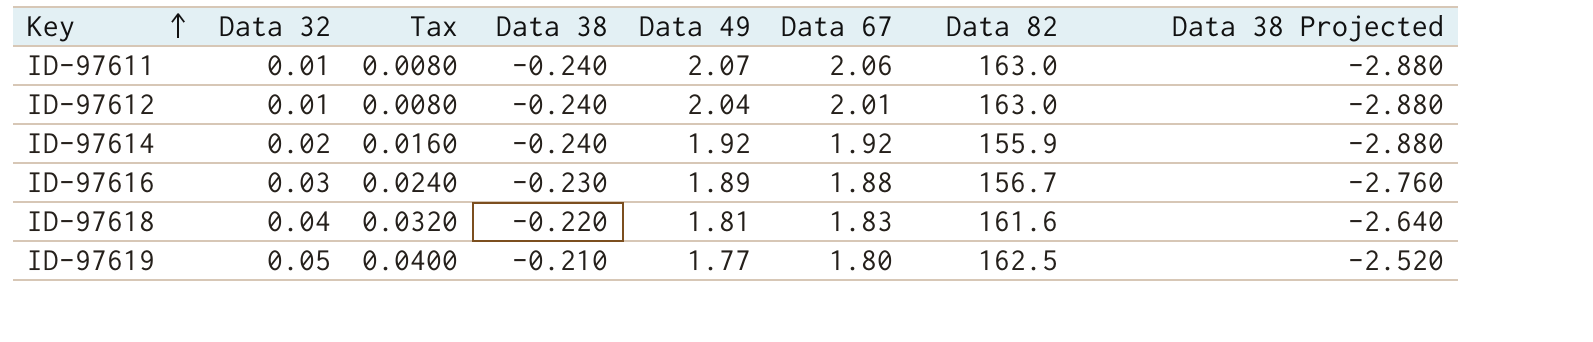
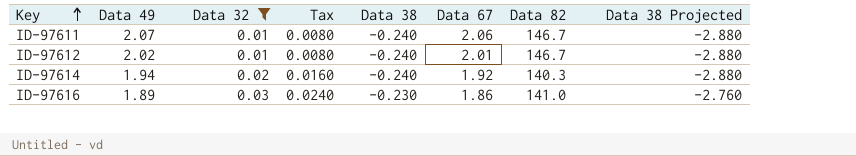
filter: none -> Data 32 <= 0.03
column Data 49 | position: 5 -> 2
ID-97611 | Data 82: 163.0 -> 146.7
ID-97612 | Data 49: 2.04 -> 2.02
ID-97612 | Data 82: 163.0 -> 146.7
ID-97614 | Data 49: 1.92 -> 1.94
ID-97614 | Data 82: 155.9 -> 140.3
ID-97616 | Data 67: 1.88 -> 1.86
ID-97616 | Data 82: 156.7 -> 141.0

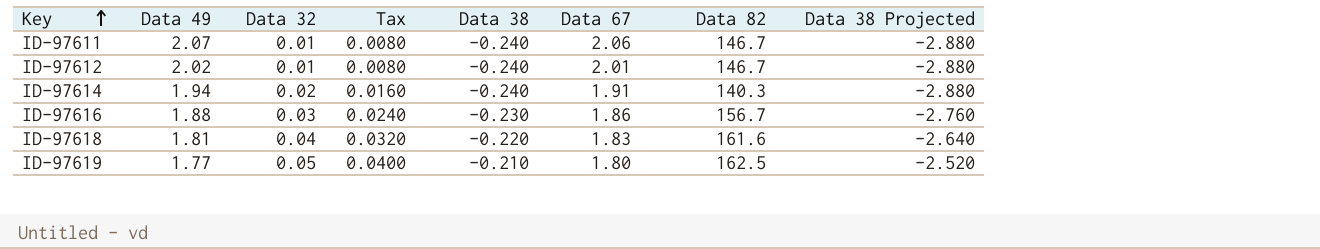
filter: Data 32 <= 0.03 -> none
ID-97614 | Data 67: 1.92 -> 1.91
ID-97616 | Data 49: 1.89 -> 1.88
ID-97616 | Data 82: 141.0 -> 156.7

